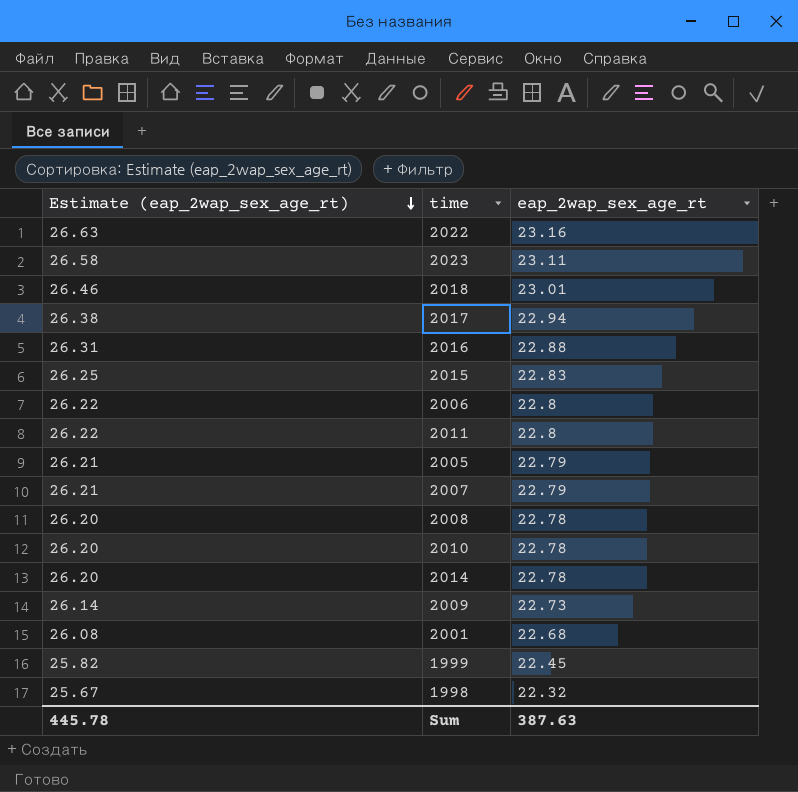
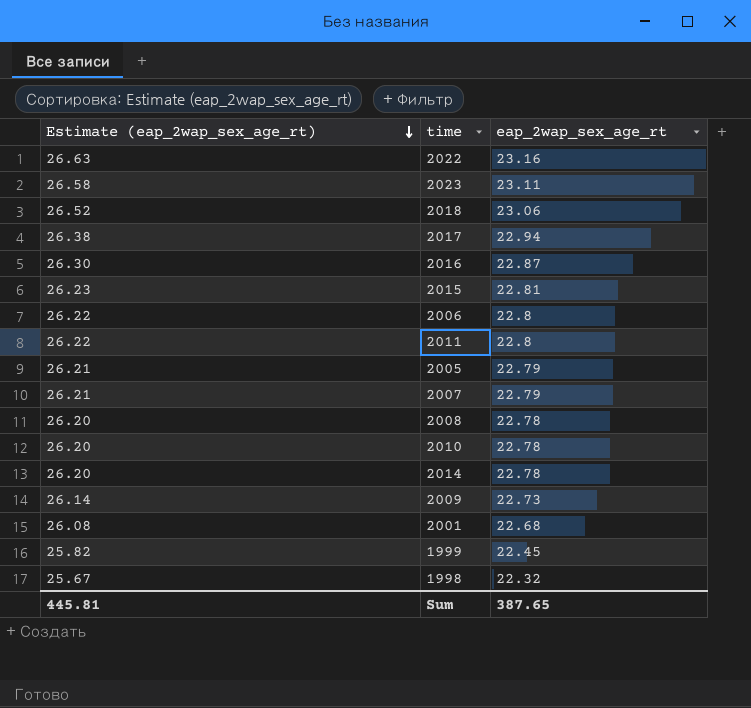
2018 | Estimate (eap_2wap_sex_age_rt): 26.46 -> 26.52
2018 | eap_2wap_sex_age_rt: 23.01 -> 23.06
2016 | Estimate (eap_2wap_sex_age_rt): 26.31 -> 26.30
2016 | eap_2wap_sex_age_rt: 22.88 -> 22.87
2015 | Estimate (eap_2wap_sex_age_rt): 26.25 -> 26.23
2015 | eap_2wap_sex_age_rt: 22.83 -> 22.81
Sum | Estimate (eap_2wap_sex_age_rt): 445.78 -> 445.81
Sum | eap_2wap_sex_age_rt: 387.63 -> 387.65

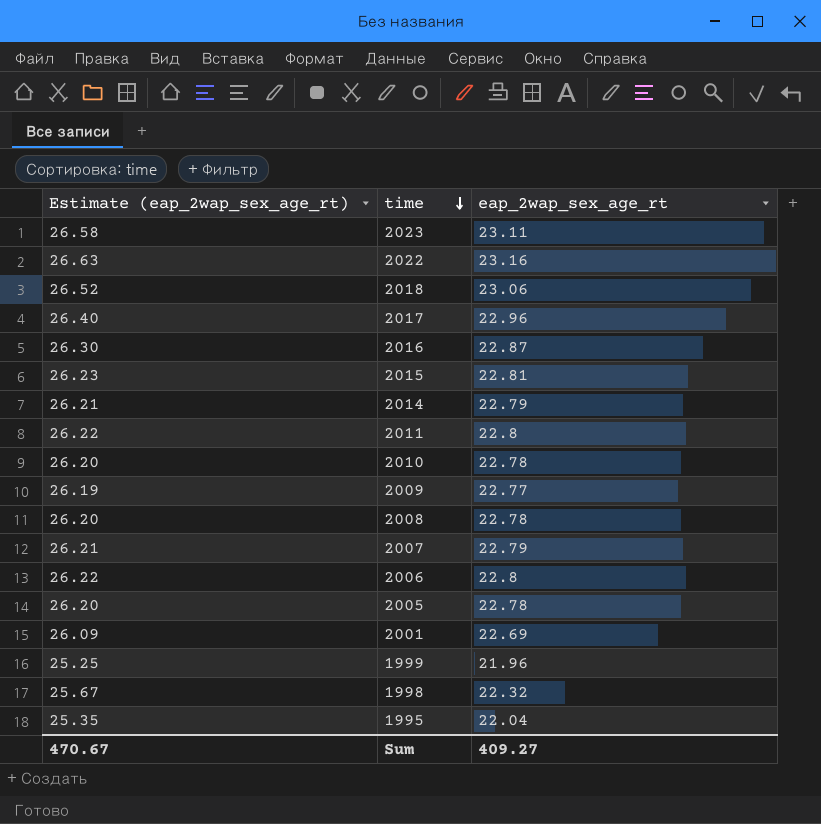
row order: Estimate (eap_2wap_sex_age_rt) descending -> time descending
2017 | Estimate (eap_2wap_sex_age_rt): 26.38 -> 26.40
2017 | eap_2wap_sex_age_rt: 22.94 -> 22.96
2014 | Estimate (eap_2wap_sex_age_rt): 26.20 -> 26.21
2014 | eap_2wap_sex_age_rt: 22.78 -> 22.79
2009 | Estimate (eap_2wap_sex_age_rt): 26.14 -> 26.19
2009 | eap_2wap_sex_age_rt: 22.73 -> 22.77
2005 | Estimate (eap_2wap_sex_age_rt): 26.21 -> 26.20
2005 | eap_2wap_sex_age_rt: 22.79 -> 22.78
2001 | Estimate (eap_2wap_sex_age_rt): 26.08 -> 26.09
2001 | eap_2wap_sex_age_rt: 22.68 -> 22.69
1999 | Estimate (eap_2wap_sex_age_rt): 25.82 -> 25.25
1999 | eap_2wap_sex_age_rt: 22.45 -> 21.96
row 1995: none -> 25.35 | 22.04
Sum | Estimate (eap_2wap_sex_age_rt): 445.81 -> 470.67
Sum | eap_2wap_sex_age_rt: 387.65 -> 409.27

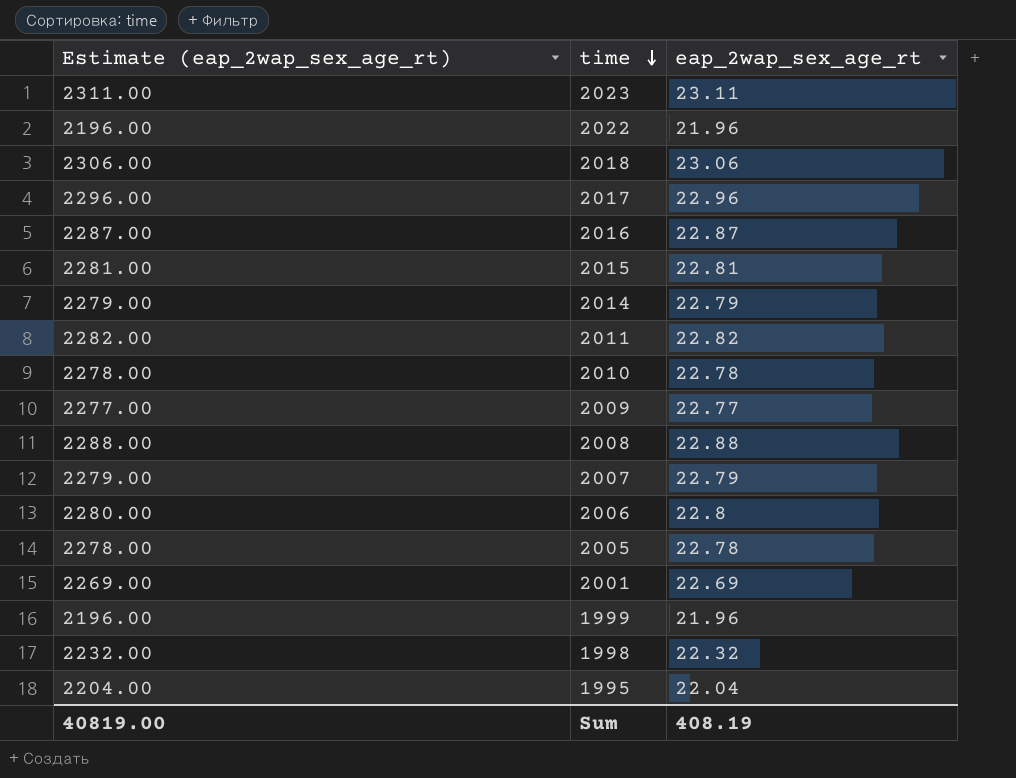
column Estimate (eap_2wap_sex_age_rt) | formula: [eap_2wap_sex_age_rt] * 1.15 -> [eap_2wap_sex_age_rt] * 100
2022 | eap_2wap_sex_age_rt: 23.16 -> 21.96
2011 | eap_2wap_sex_age_rt: 22.8 -> 22.82
2008 | eap_2wap_sex_age_rt: 22.78 -> 22.88
Sum | Estimate (eap_2wap_sex_age_rt): 470.67 -> 40819.00
Sum | eap_2wap_sex_age_rt: 409.27 -> 408.19

